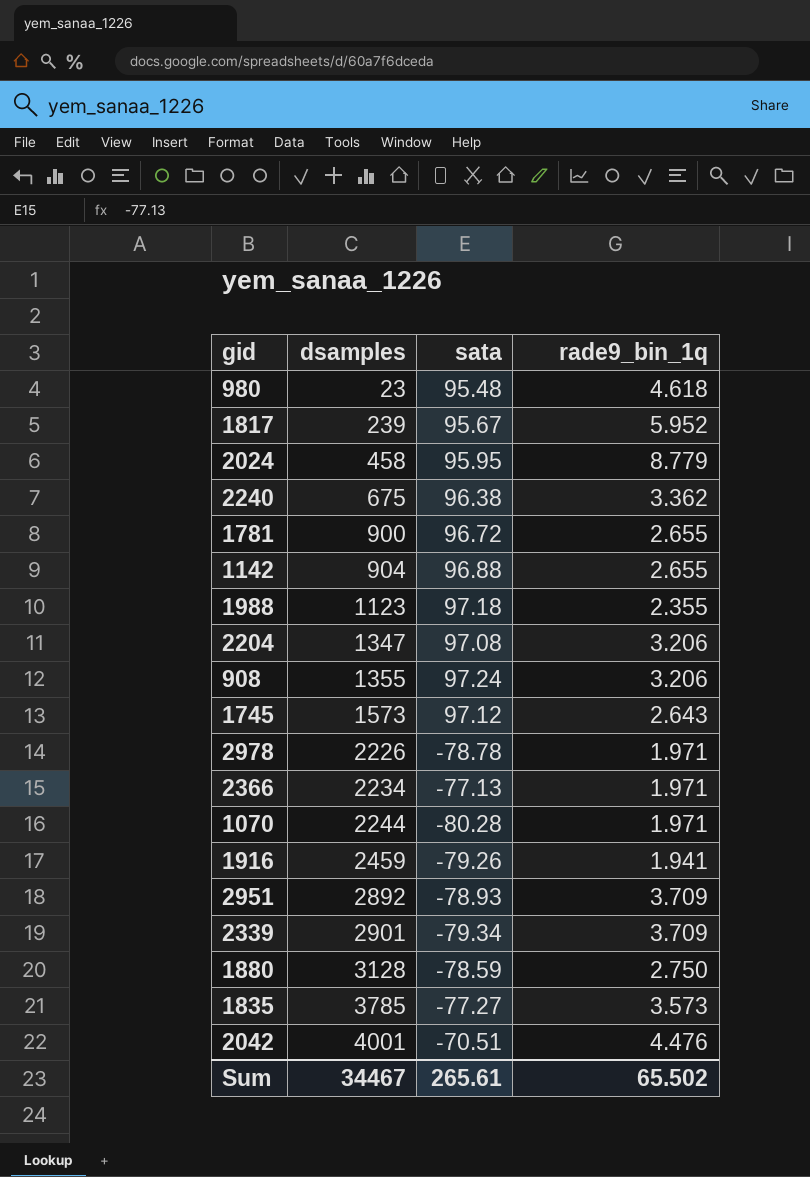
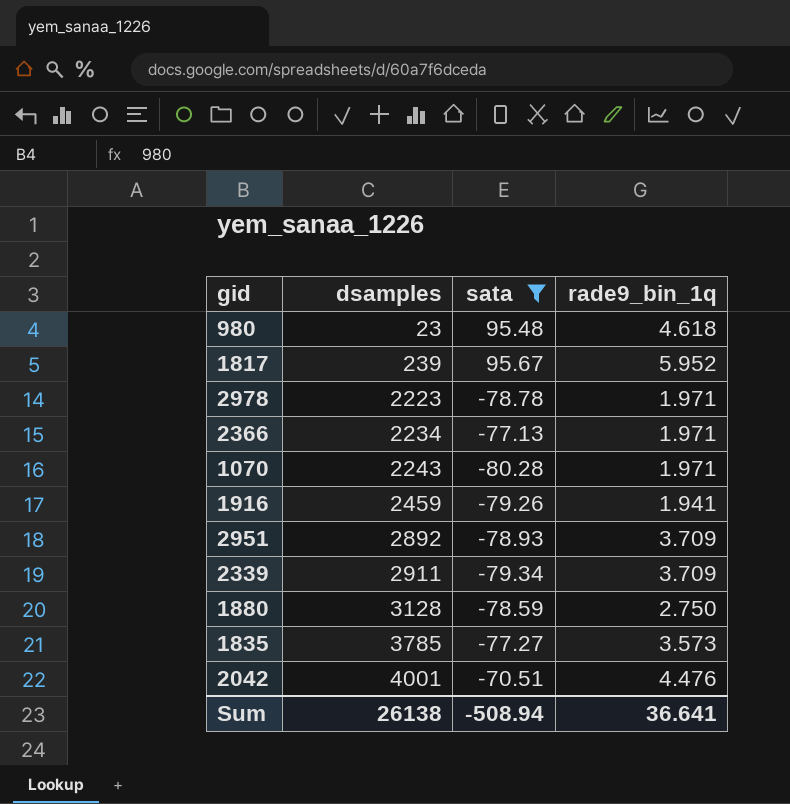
filter: none -> sata <= 95.67
2978 | dsamples: 2226 -> 2223
1070 | dsamples: 2244 -> 2243
2339 | dsamples: 2901 -> 2911
Sum | dsamples: 34467 -> 26138
Sum | sata: 265.61 -> -508.94
Sum | rade9_bin_1q: 65.502 -> 36.641

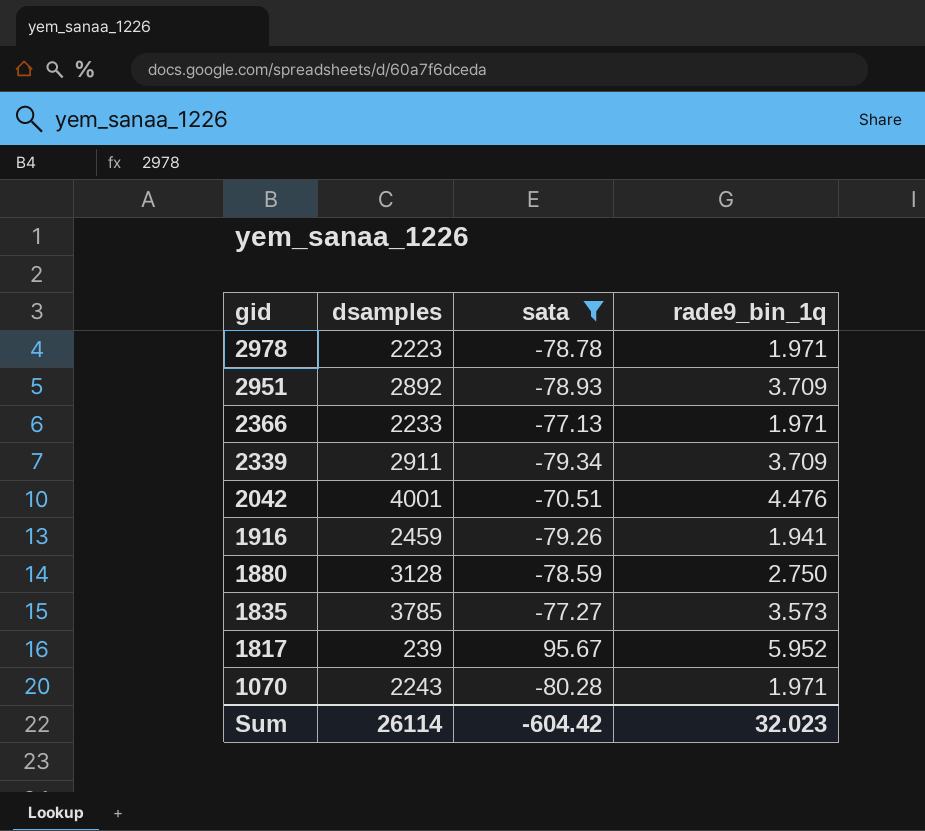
row order: dsamples ascending -> gid descending
row 980: 23 | 95.48 | 4.618 -> none
2366 | dsamples: 2234 -> 2233
Sum | dsamples: 26138 -> 26114
Sum | sata: -508.94 -> -604.42
Sum | rade9_bin_1q: 36.641 -> 32.023

